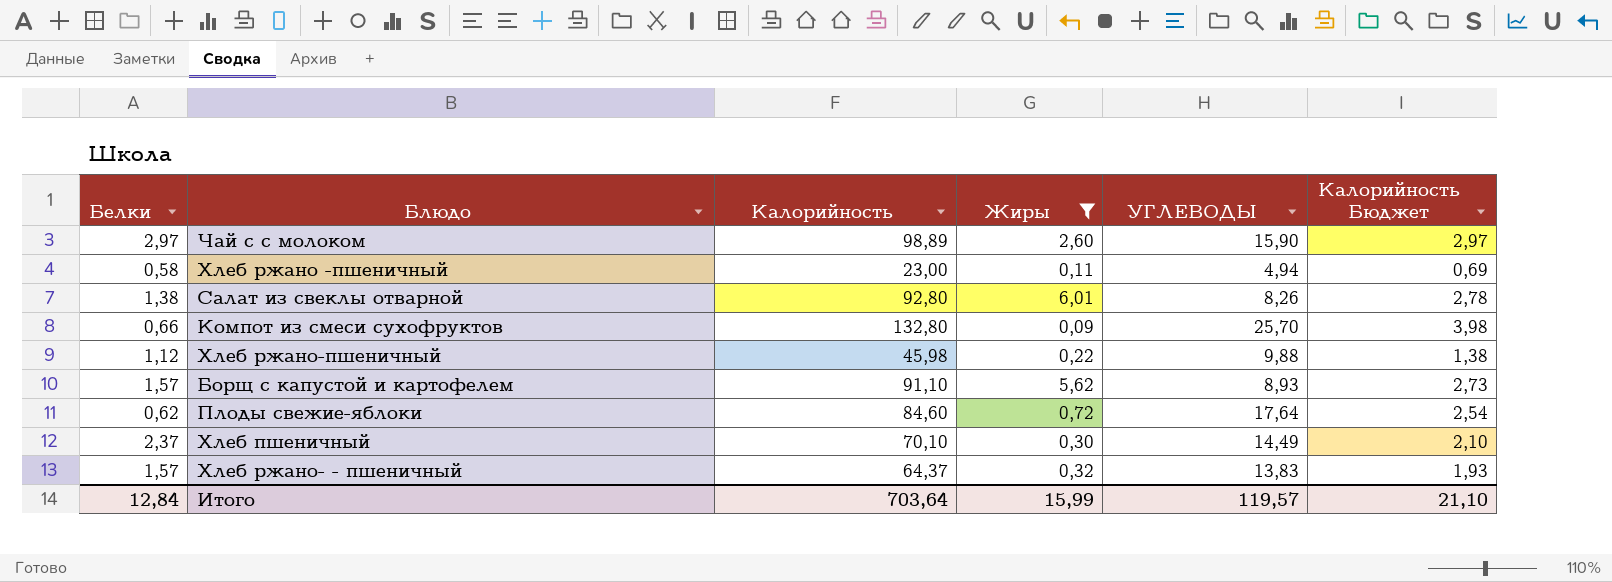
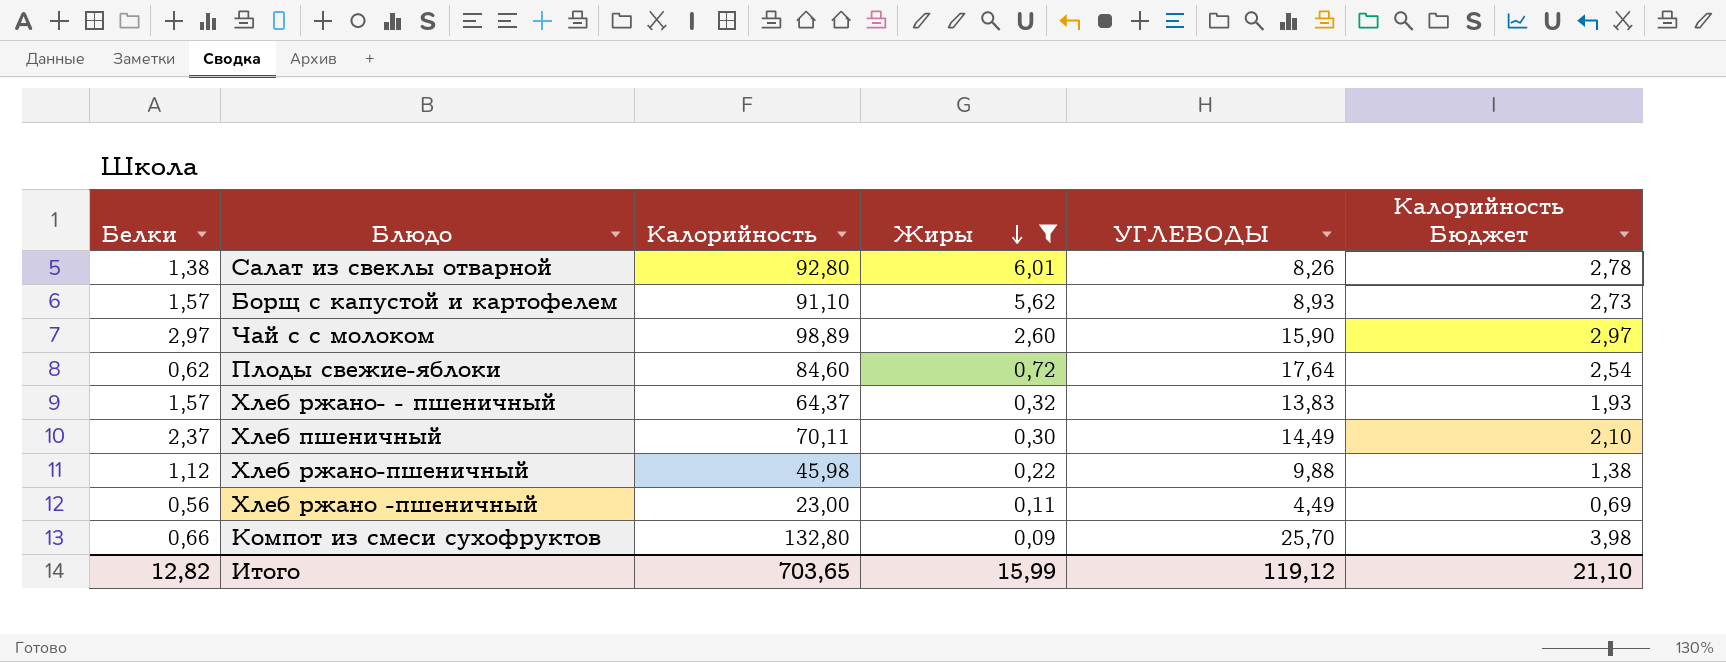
row order: none -> Жиры descending
Хлеб пшеничный | Калорийность: 70,10 -> 70,11
Хлеб ржано -пшеничный | Белки: 0,58 -> 0,56
Хлеб ржано -пшеничный | УГЛЕВОДЫ: 4,94 -> 4,49
Итого | Белки: 12,84 -> 12,82
Итого | Калорийность: 703,64 -> 703,65
Итого | УГЛЕВОДЫ: 119,57 -> 119,12

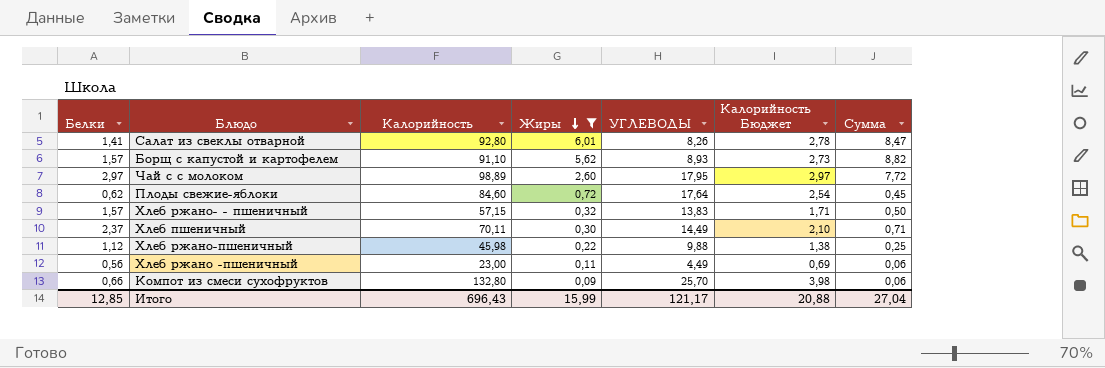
column Сумма | formula: none -> [Белки] * [Жиры]
Салат из свеклы отварной | Белки: 1,38 -> 1,41
Чай с с молоком | УГЛЕВОДЫ: 15,90 -> 17,95
Хлеб ржано- - пшеничный | Калорийность: 64,37 -> 57,15
Хлеб ржано- - пшеничный | Калорийность Бюджет: 1,93 -> 1,71
Итого | Белки: 12,82 -> 12,85
Итого | Калорийность: 703,65 -> 696,43
Итого | УГЛЕВОДЫ: 119,12 -> 121,17
Итого | Калорийность Бюджет: 21,10 -> 20,88

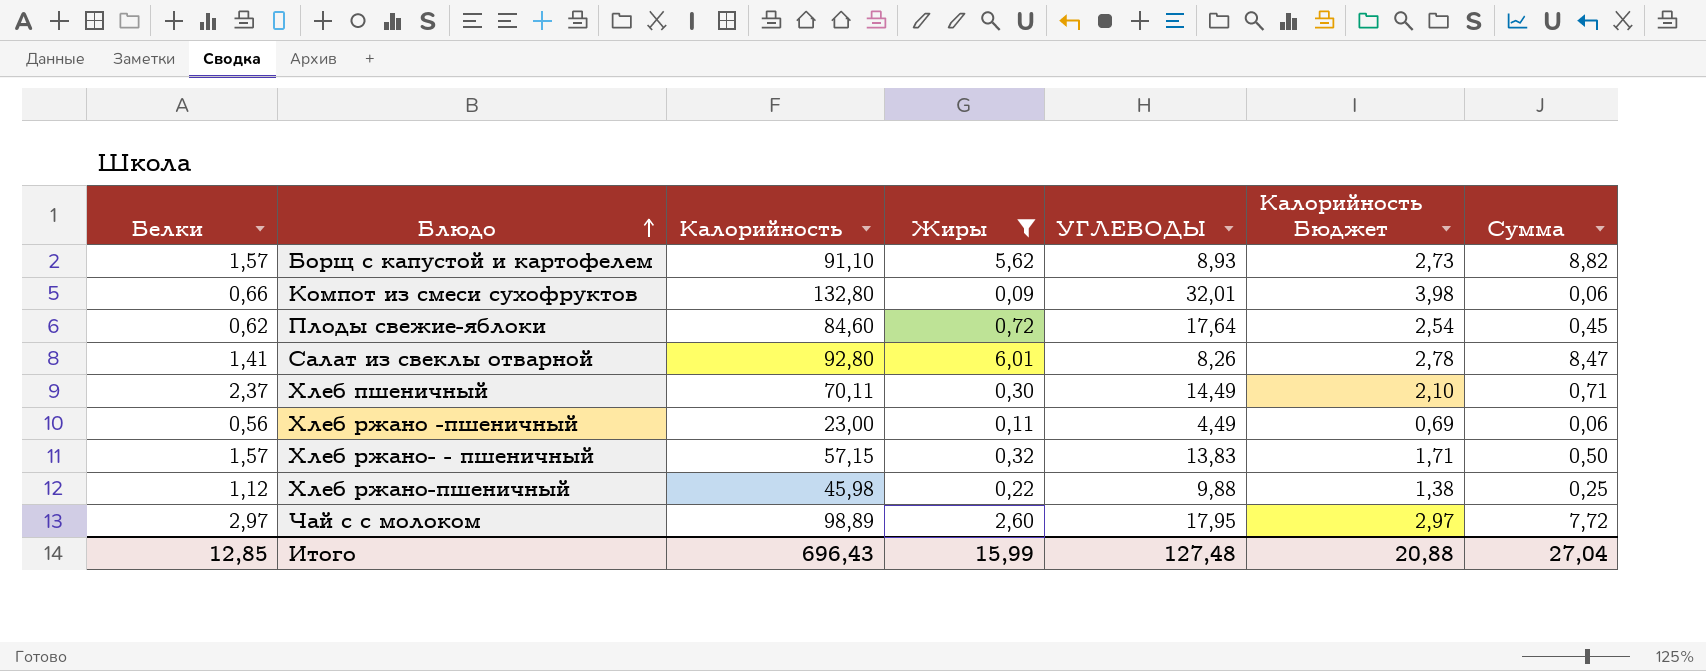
row order: Жиры descending -> Блюдо ascending
Компот из смеси сухофруктов | УГЛЕВОДЫ: 25,70 -> 32,01
Итого | УГЛЕВОДЫ: 121,17 -> 127,48

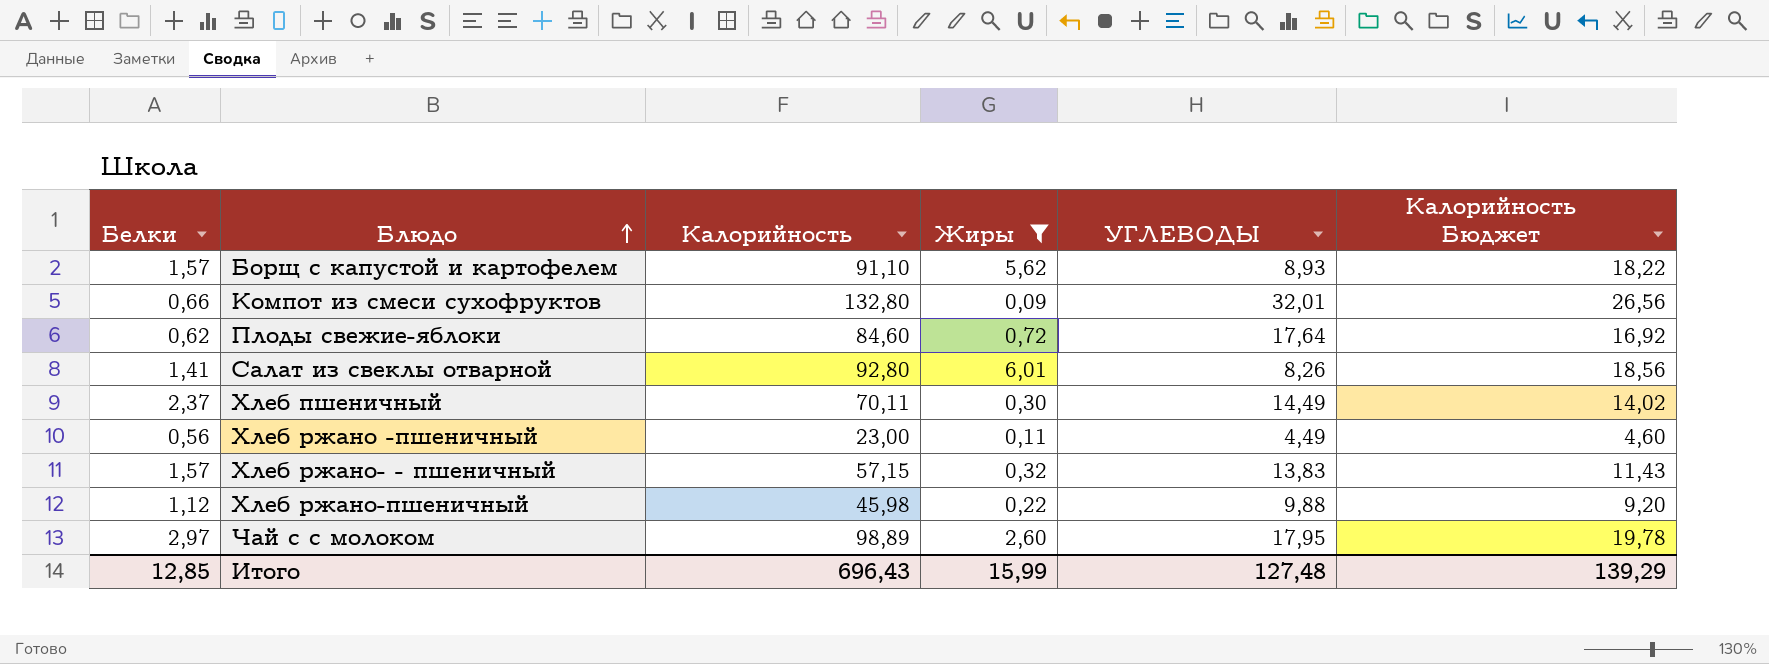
column Сумма | formula: [Белки] * [Жиры] -> none
column Калорийность Бюджет | formula: [Калорийность] * 0,03 -> [Калорийность] * 0,2
Итого | Калорийность Бюджет: 20,88 -> 139,29

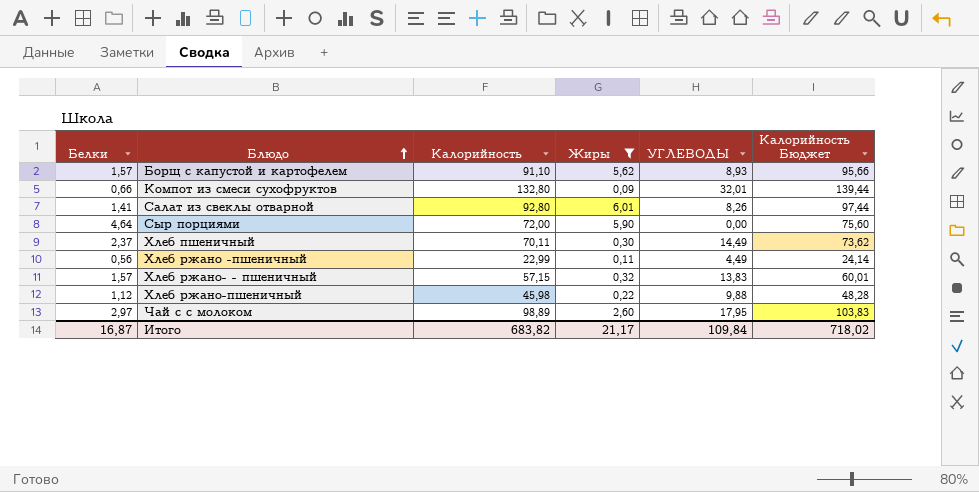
column Калорийность Бюджет | formula: [Калорийность] * 0,2 -> [Калорийность] * 1,05
row Плоды свежие-яблоки: 0,62 | 84,60 | 0,72 | 17,64 | 16,92 -> none
row Сыр порциями: none -> 4,64 | 72,00 | 5,90 | 0,00 | 75,60
Хлеб ржано -пшеничный | Калорийность: 23,00 -> 22,99
Итого | Белки: 12,85 -> 16,87
Итого | Калорийность: 696,43 -> 683,82
Итого | Жиры: 15,99 -> 21,17
Итого | УГЛЕВОДЫ: 127,48 -> 109,84
Итого | Калорийность Бюджет: 139,29 -> 718,02

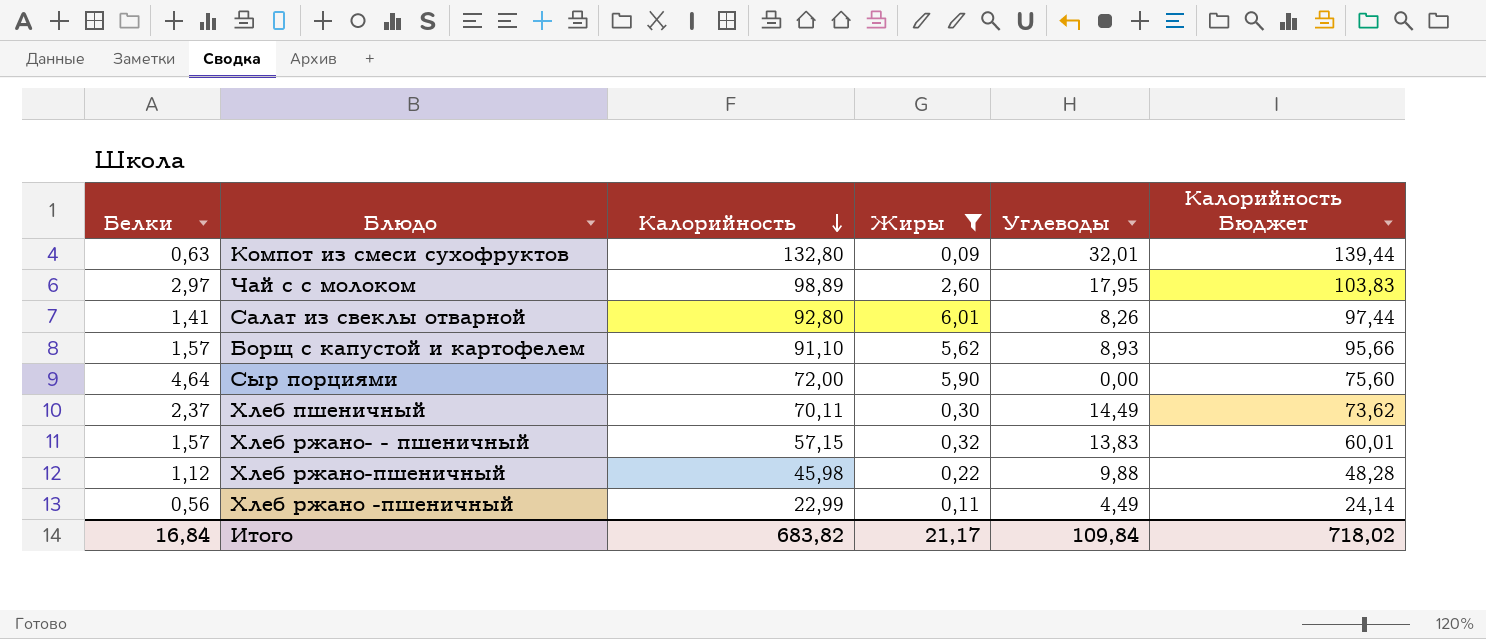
row order: Блюдо ascending -> Калорийность descending
column name: УГЛЕВОДЫ -> Углеводы
Компот из смеси сухофруктов | Белки: 0,66 -> 0,63
Итого | Белки: 16,87 -> 16,84

